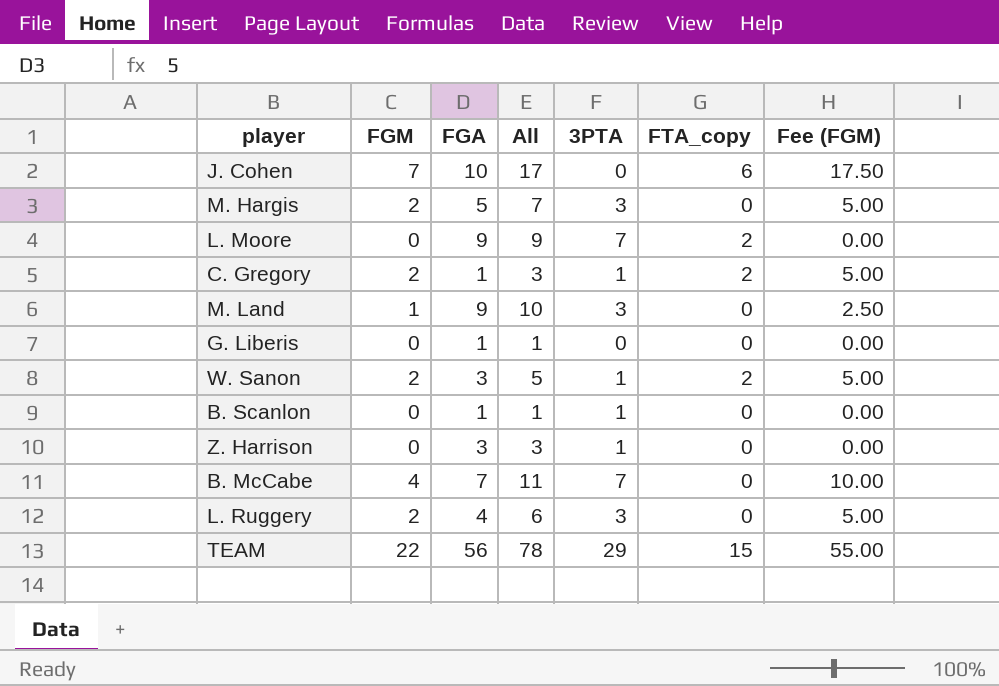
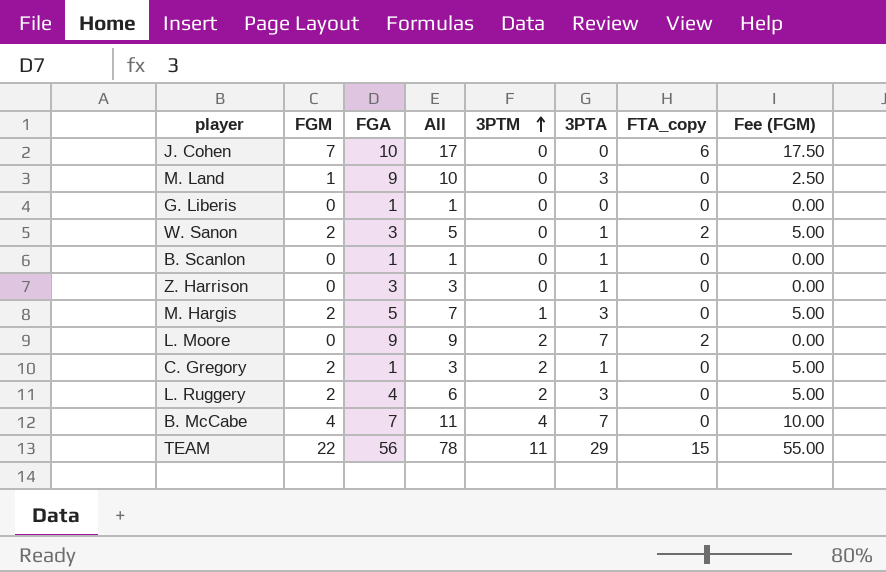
row order: none -> 3PTM ascending
column 3PTM | position: none -> 5
C. Gregory | FTA_copy: 2 -> 0

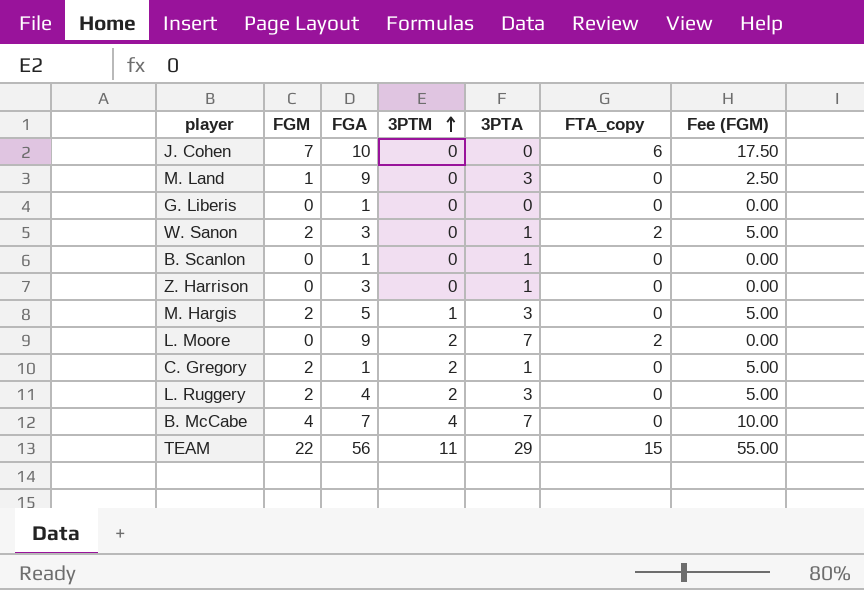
column All | formula: [FGM] + [FGA] -> none

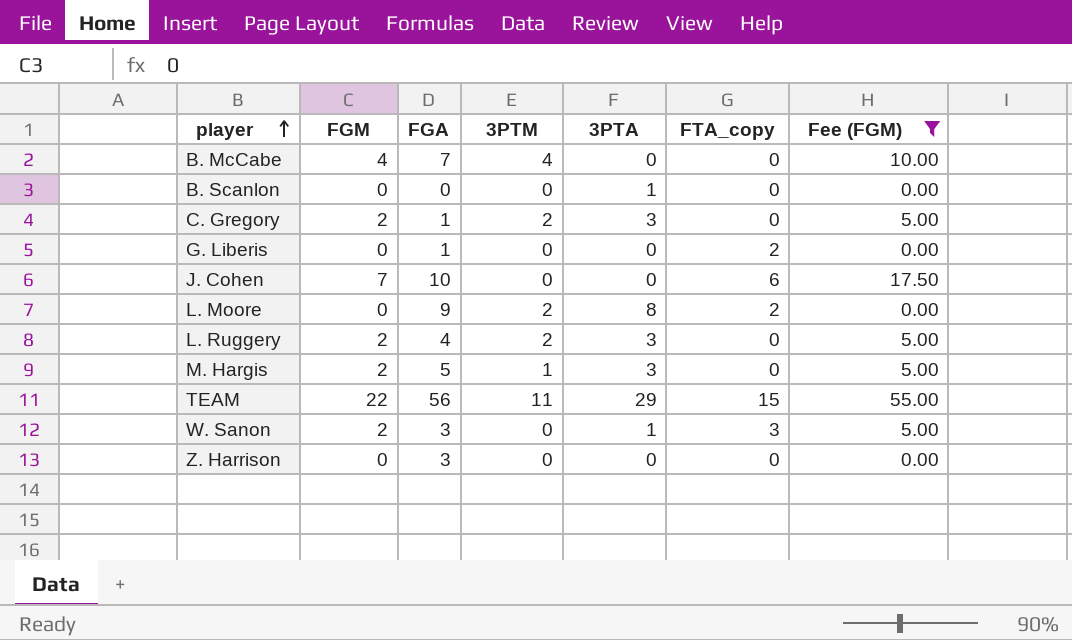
filter: none -> Fee (FGM) != 2.50
row order: 3PTM ascending -> player ascending
B. McCabe | 3PTA: 7 -> 0
B. Scanlon | FGA: 1 -> 0
C. Gregory | 3PTA: 1 -> 3
G. Liberis | FTA_copy: 0 -> 2
L. Moore | 3PTA: 7 -> 8
W. Sanon | FTA_copy: 2 -> 3
Z. Harrison | 3PTA: 1 -> 0

